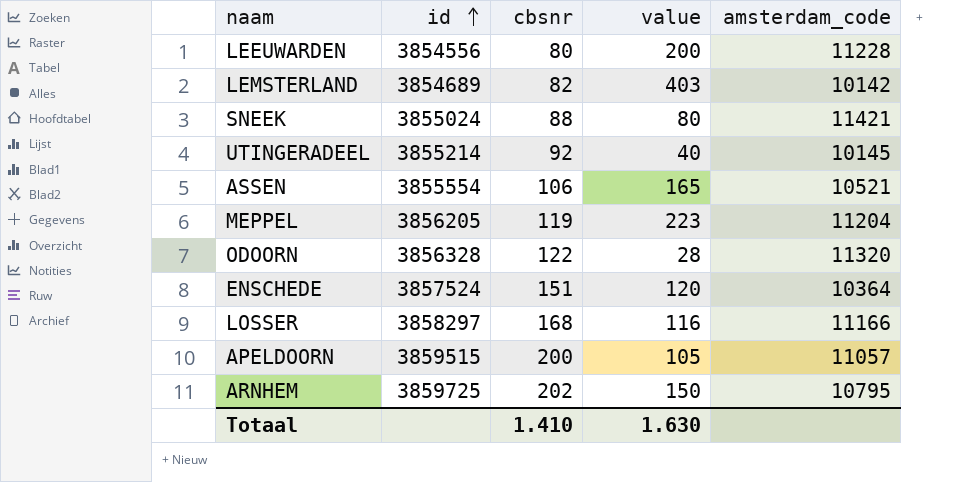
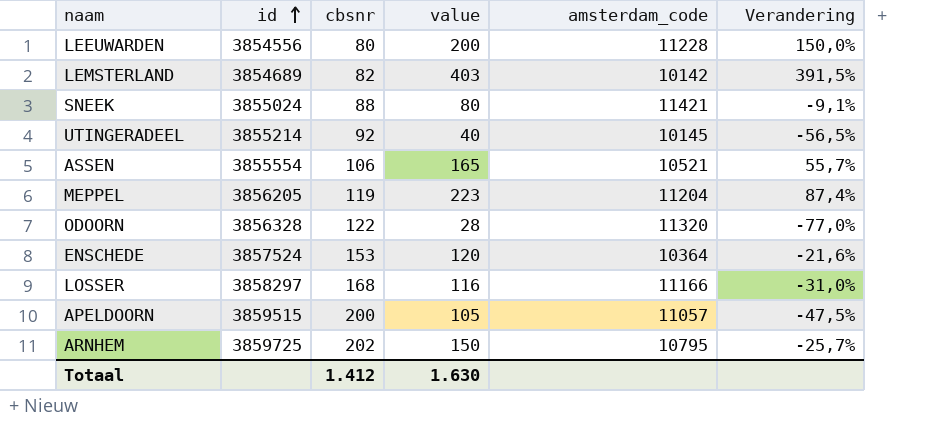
column Verandering | formula: none -> ([value] - [cbsnr]) / [cbsnr]
ENSCHEDE | cbsnr: 151 -> 153
Totaal | cbsnr: 1.410 -> 1.412

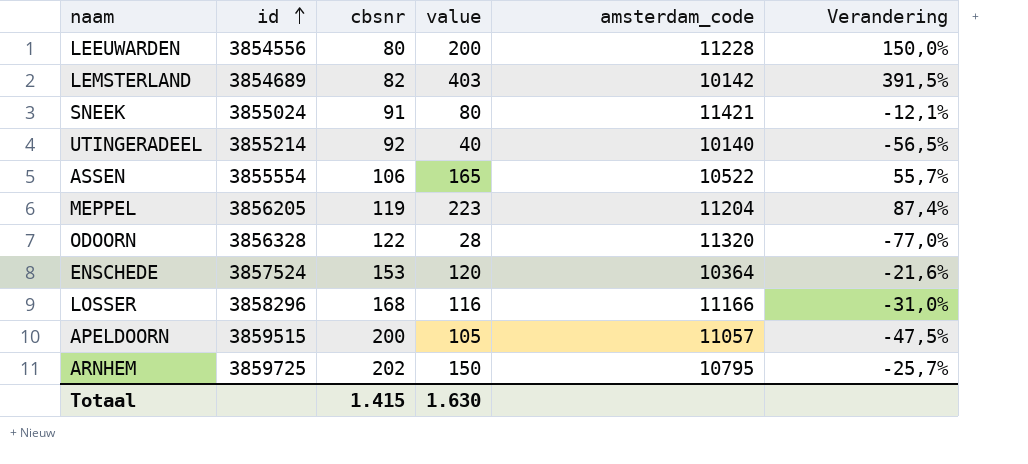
SNEEK | cbsnr: 88 -> 91
SNEEK | Verandering: -9,1% -> -12,1%
UTINGERADEEL | amsterdam_code: 10145 -> 10140
ASSEN | amsterdam_code: 10521 -> 10522
LOSSER | id: 3858297 -> 3858296
Totaal | cbsnr: 1.412 -> 1.415

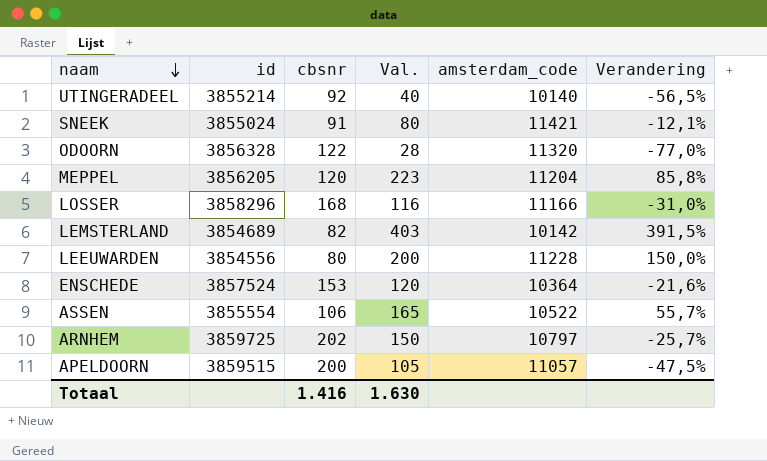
row order: id ascending -> naam descending
column name: value -> Val.
MEPPEL | cbsnr: 119 -> 120
MEPPEL | Verandering: 87,4% -> 85,8%
ARNHEM | amsterdam_code: 10795 -> 10797
Totaal | cbsnr: 1.415 -> 1.416

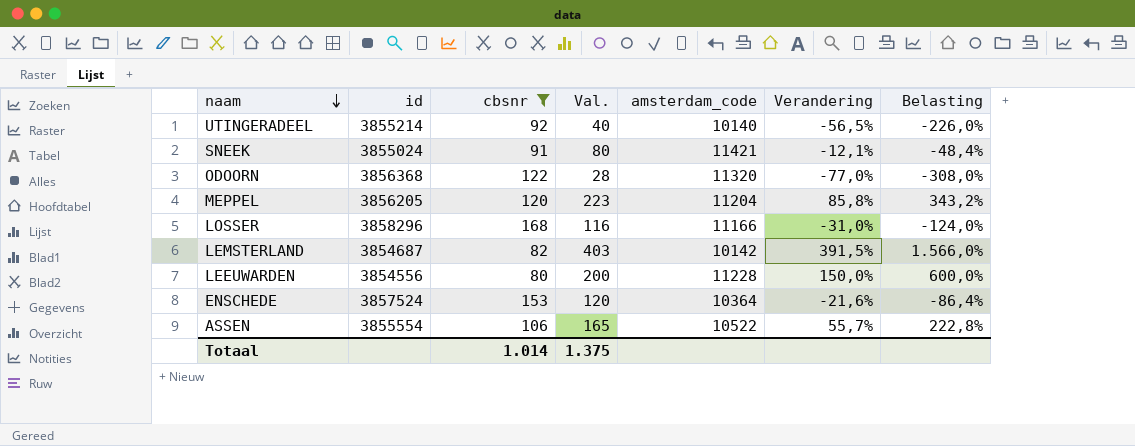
filter: none -> cbsnr <= 168
column Belasting | formula: none -> [Verandering] * 4
ODOORN | id: 3856328 -> 3856368
LEMSTERLAND | id: 3854689 -> 3854687
Totaal | cbsnr: 1.416 -> 1.014
Totaal | Val.: 1.630 -> 1.375

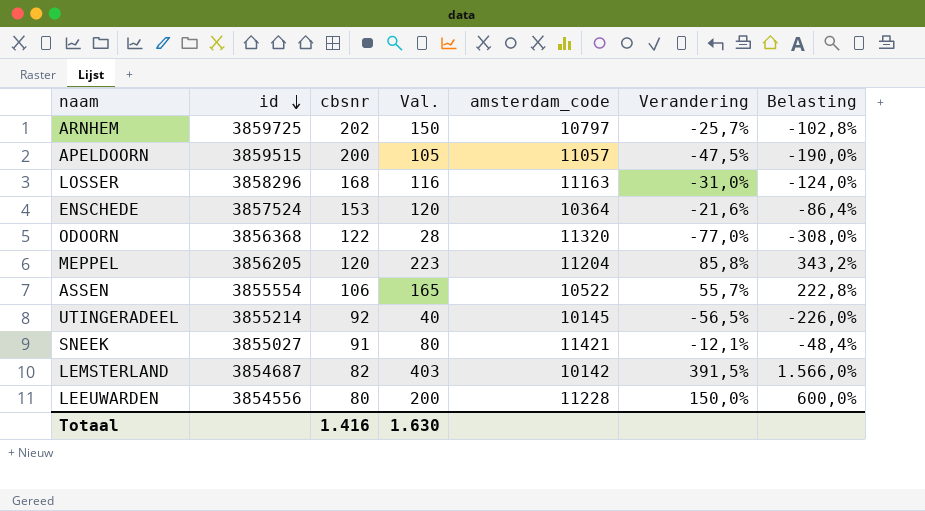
filter: cbsnr <= 168 -> none
row order: naam descending -> id descending
LOSSER | amsterdam_code: 11166 -> 11163
UTINGERADEEL | amsterdam_code: 10140 -> 10145
SNEEK | id: 3855024 -> 3855027
Totaal | cbsnr: 1.014 -> 1.416
Totaal | Val.: 1.375 -> 1.630

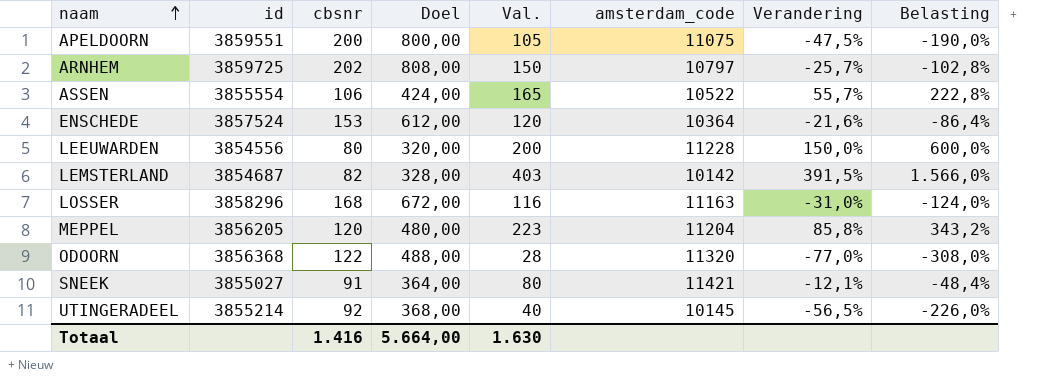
row order: id descending -> naam ascending
column Doel | formula: none -> [cbsnr] * 4
APELDOORN | id: 3859515 -> 3859551
APELDOORN | amsterdam_code: 11057 -> 11075

